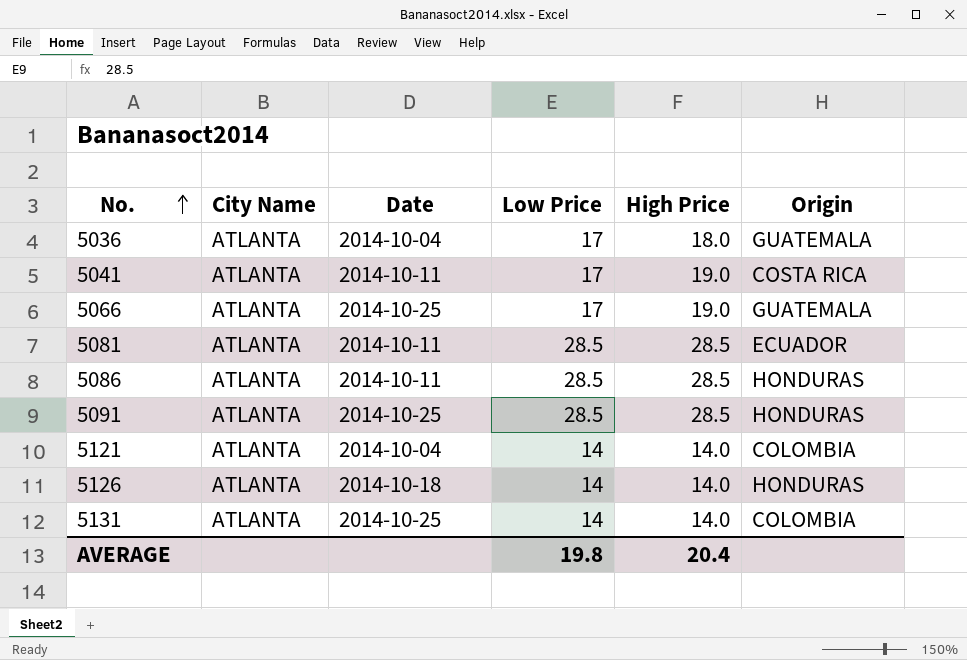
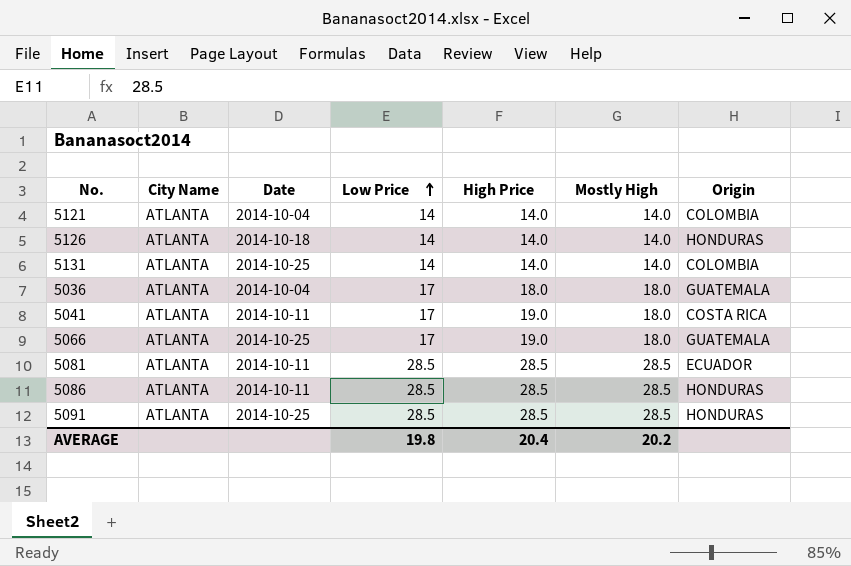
row order: No. ascending -> Low Price ascending
column Mostly High | position: none -> 6

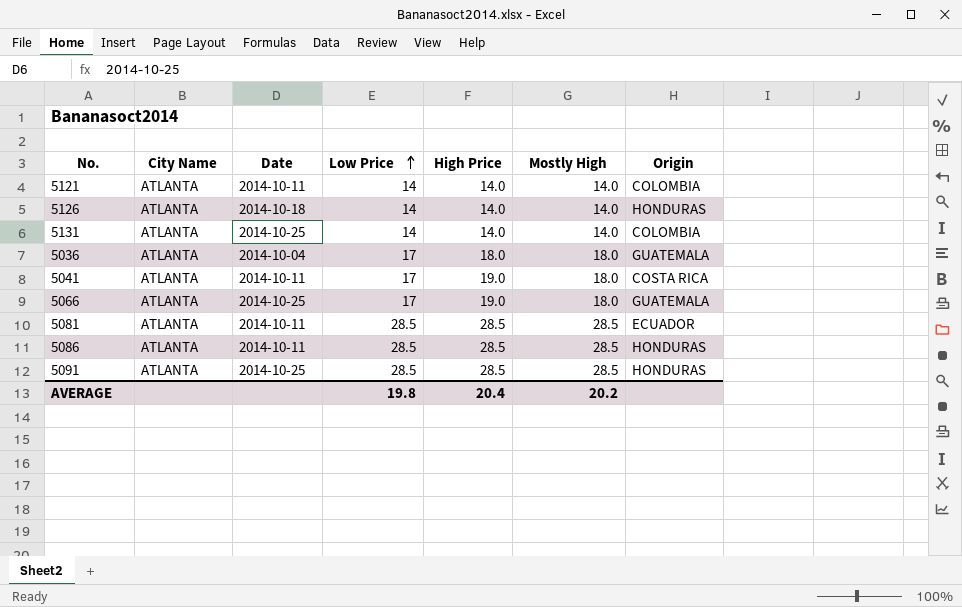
5121 | Date: 2014-10-04 -> 2014-10-11

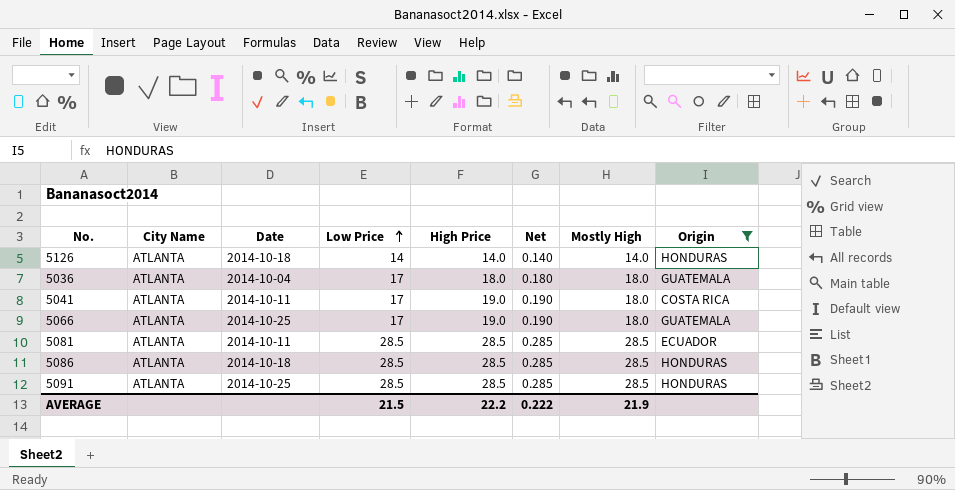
filter: none -> Origin != COLOMBIA
column Net | formula: none -> [High Price] * 0.01
5086 | Date: 2014-10-11 -> 2014-10-18
AVERAGE | Low Price: 19.8 -> 21.5
AVERAGE | High Price: 20.4 -> 22.2
AVERAGE | Mostly High: 20.2 -> 21.9

